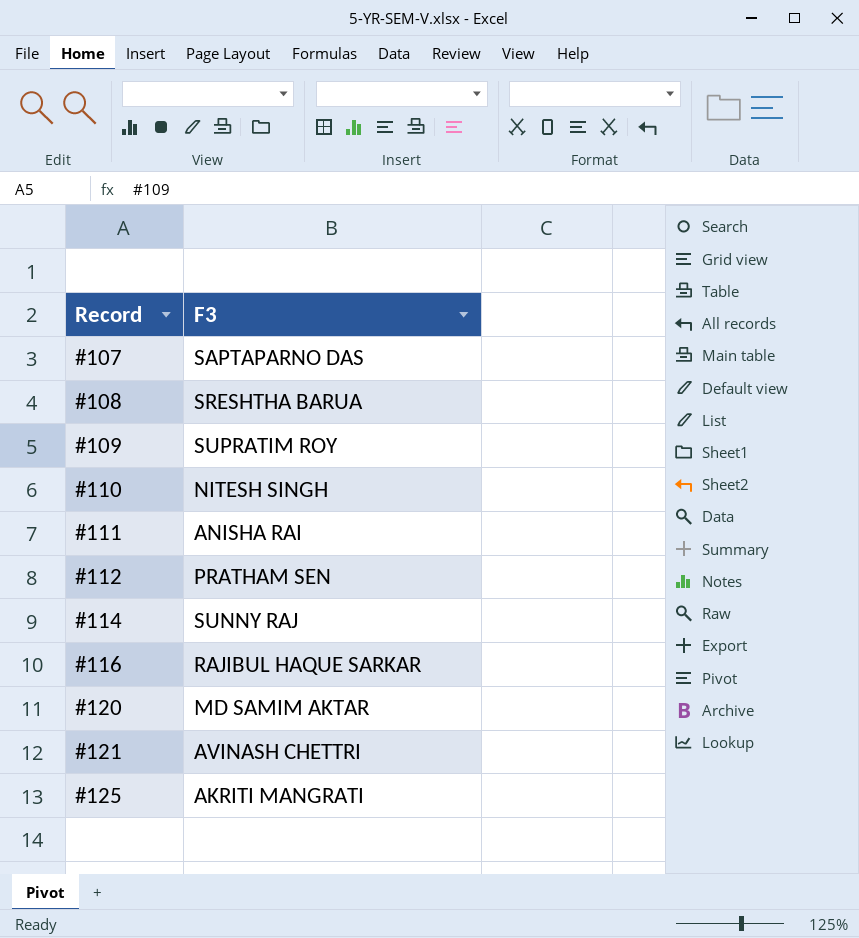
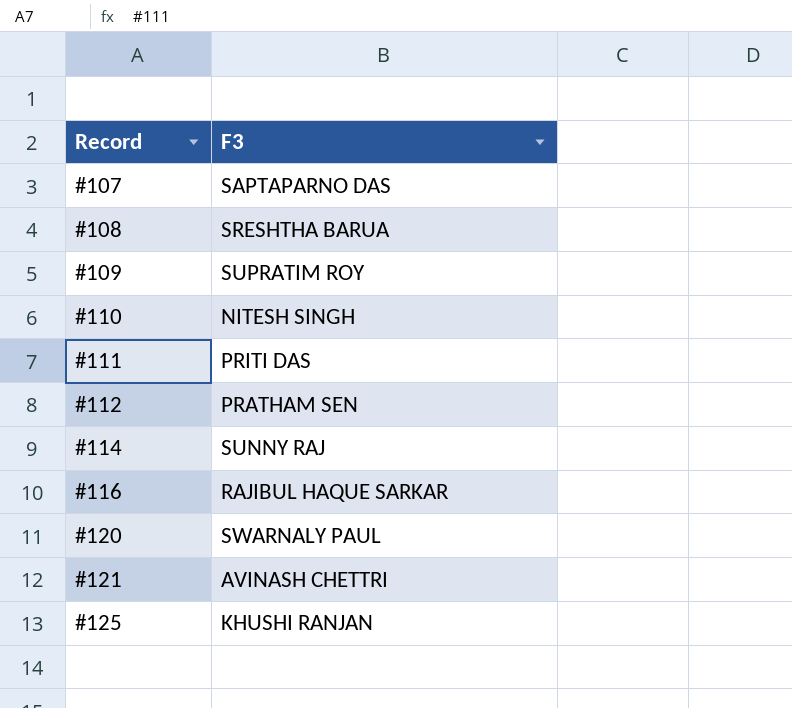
#111 | F3: ANISHA RAI -> PRITI DAS
#120 | F3: MD SAMIM AKTAR -> SWARNALY PAUL
#125 | F3: AKRITI MANGRATI -> KHUSHI RANJAN

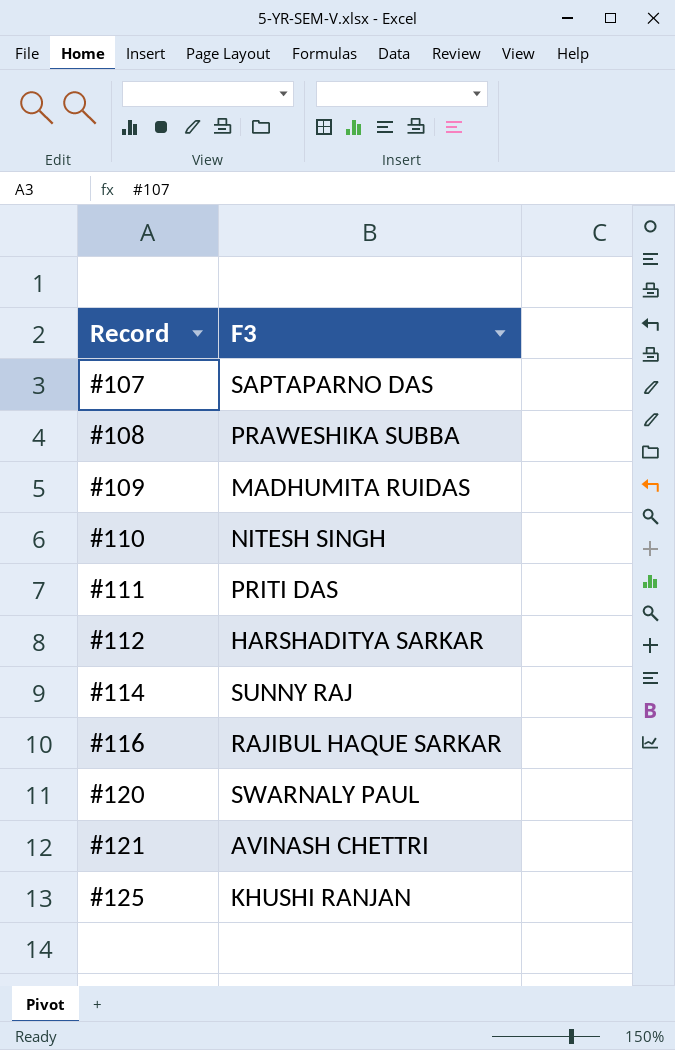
#108 | F3: SRESHTHA BARUA -> PRAWESHIKA SUBBA
#109 | F3: SUPRATIM ROY -> MADHUMITA RUIDAS
#112 | F3: PRATHAM SEN -> HARSHADITYA SARKAR

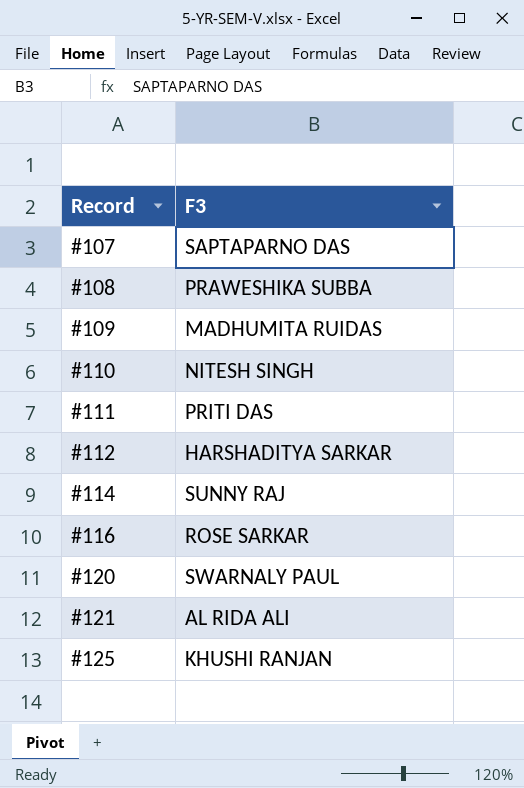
#116 | F3: RAJIBUL HAQUE SARKAR -> ROSE SARKAR
#121 | F3: AVINASH CHETTRI -> AL RIDA ALI

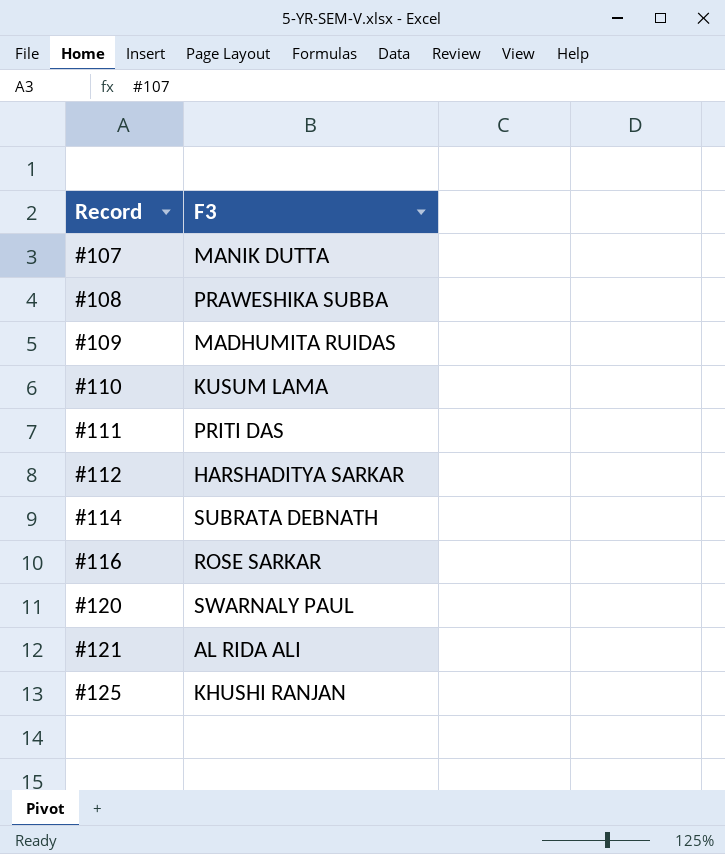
#107 | F3: SAPTAPARNO DAS -> MANIK DUTTA
#110 | F3: NITESH SINGH -> KUSUM LAMA
#114 | F3: SUNNY RAJ -> SUBRATA DEBNATH

